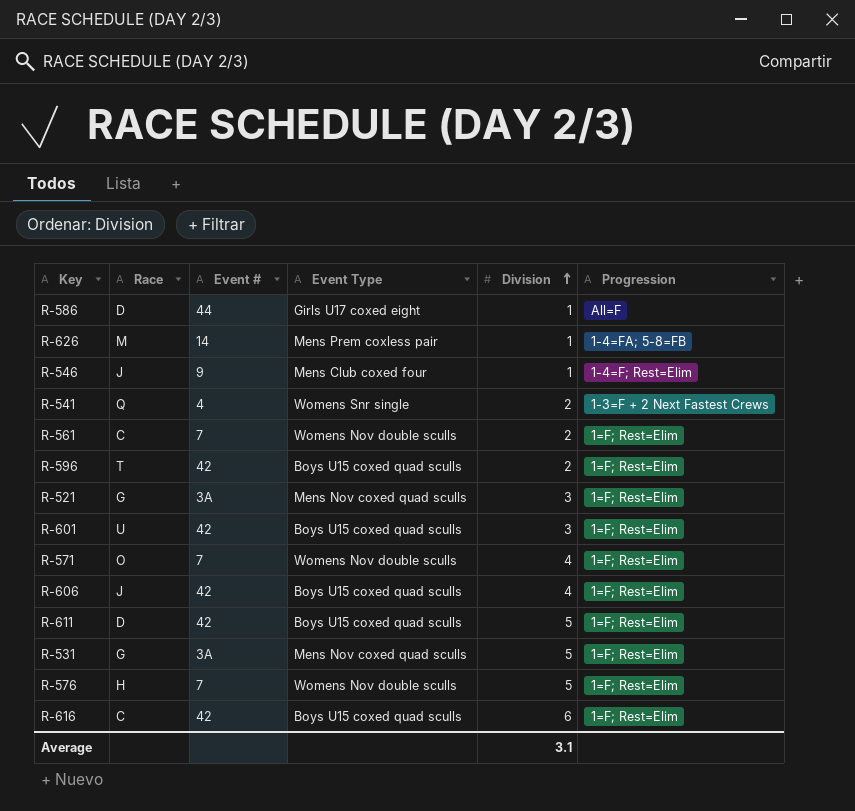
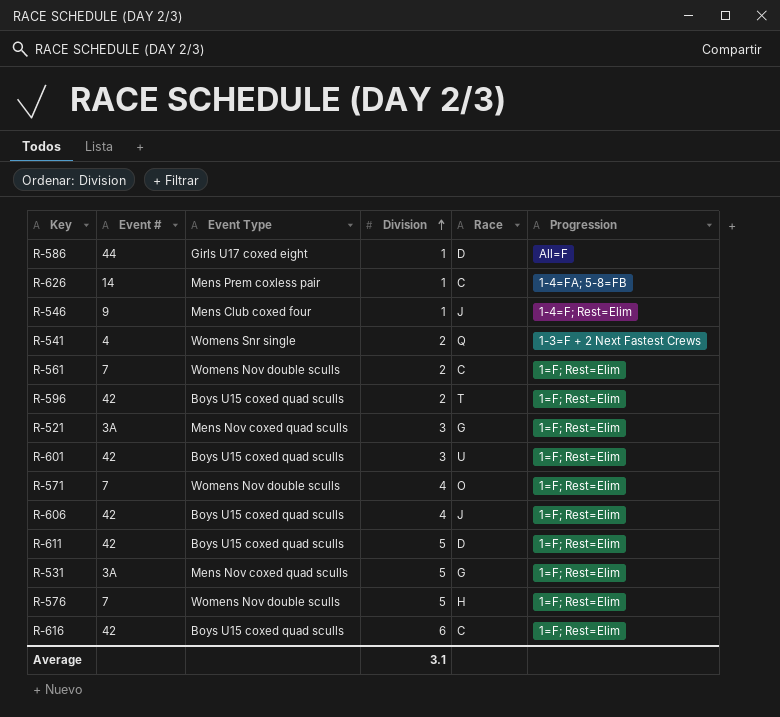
column Race | position: 2 -> 5
R-626 | Race: M -> C

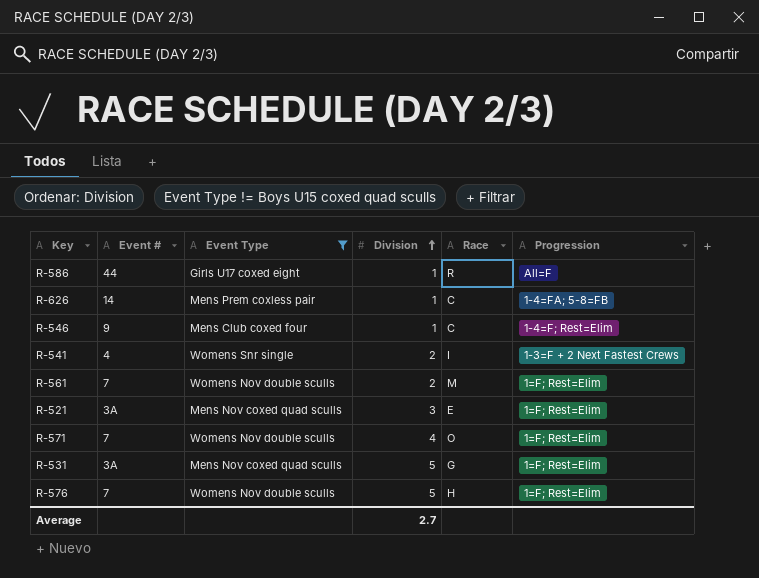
filter: none -> Event Type != Boys U15 coxed quad sculls
R-586 | Race: D -> R
R-546 | Race: J -> C
R-541 | Race: Q -> I
R-561 | Race: C -> M
R-521 | Race: G -> E
Average | Division: 3.1 -> 2.7

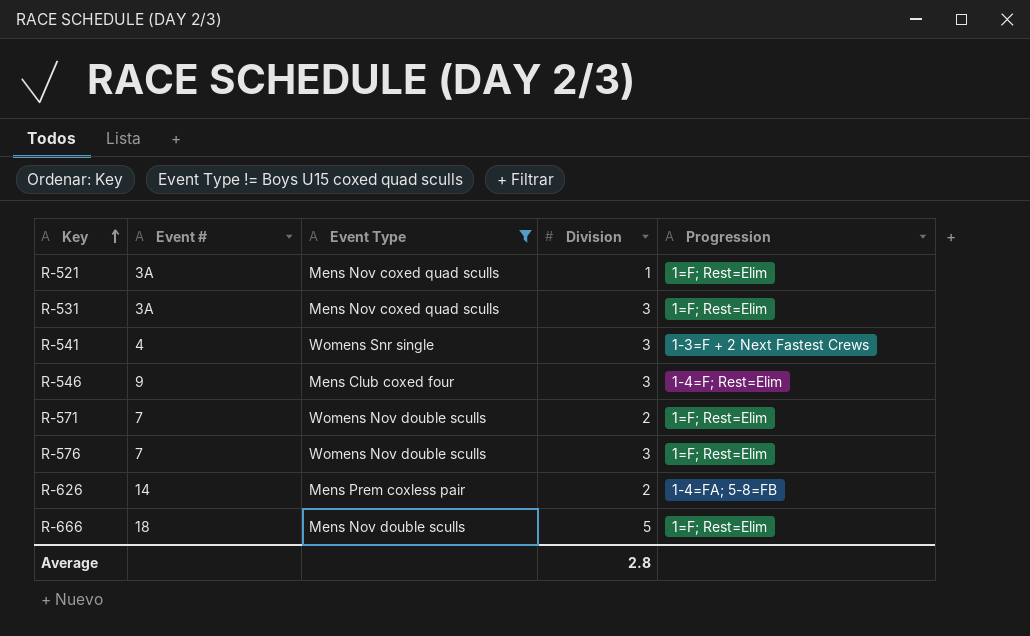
row order: Division ascending -> Key ascending
column Race | position: 5 -> none
row R-586: 44 | Girls U17 coxed eight | 1 | R | All=F -> none
row R-561: 7 | Womens Nov double sculls | 2 | M | 1=F; Rest=Elim -> none
R-521 | Division: 3 -> 1
R-531 | Division: 5 -> 3
R-541 | Division: 2 -> 3
R-546 | Division: 1 -> 3
R-571 | Division: 4 -> 2
R-576 | Division: 5 -> 3
R-626 | Division: 1 -> 2
row R-666: none -> 18 | Mens Nov double sculls | 5 | 1=F; Rest=Elim
Average | Division: 2.7 -> 2.8

